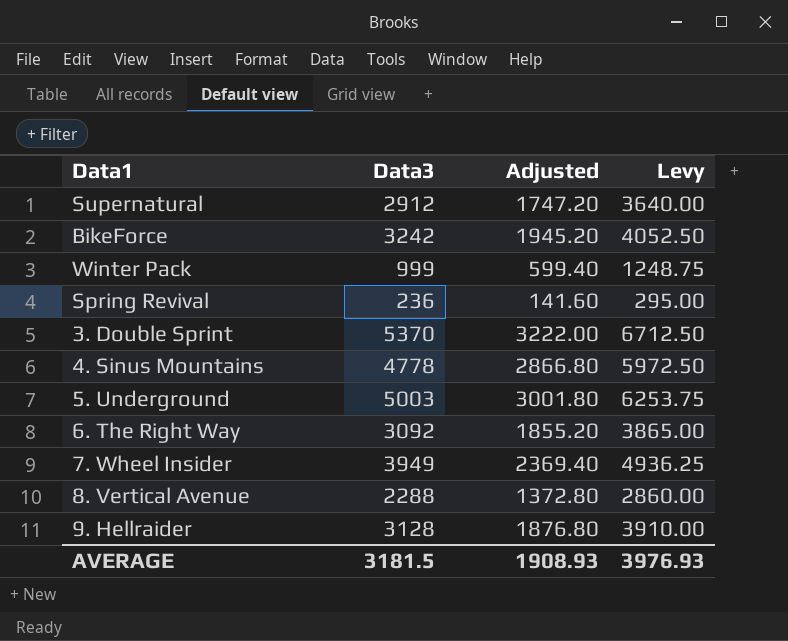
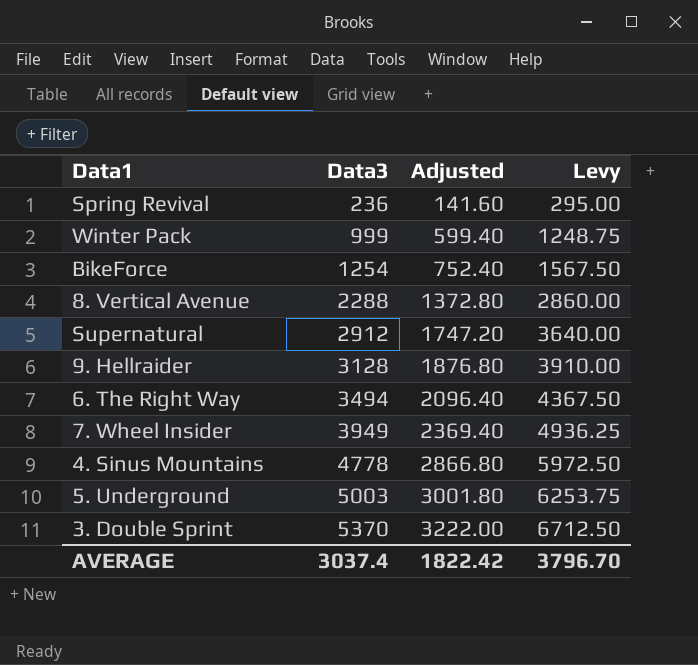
row order: none -> Data3 ascending
BikeForce | Data3: 3242 -> 1254
BikeForce | Adjusted: 1945.20 -> 752.40
BikeForce | Levy: 4052.50 -> 1567.50
6. The Right Way | Data3: 3092 -> 3494
6. The Right Way | Adjusted: 1855.20 -> 2096.40
6. The Right Way | Levy: 3865.00 -> 4367.50
AVERAGE | Data3: 3181.5 -> 3037.4
AVERAGE | Adjusted: 1908.93 -> 1822.42
AVERAGE | Levy: 3976.93 -> 3796.70

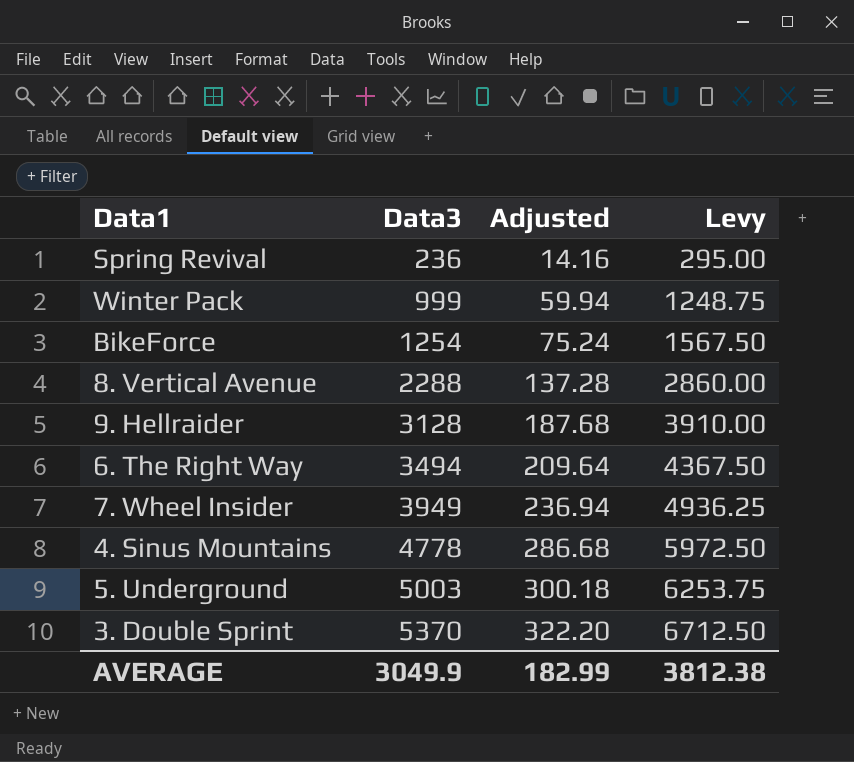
column Adjusted | formula: [Data3] * 0.6 -> [Data3] * 0.06
row Supernatural: 2912 | 1747.20 | 3640.00 -> none
AVERAGE | Data3: 3037.4 -> 3049.9
AVERAGE | Adjusted: 1822.42 -> 182.99
AVERAGE | Levy: 3796.70 -> 3812.38

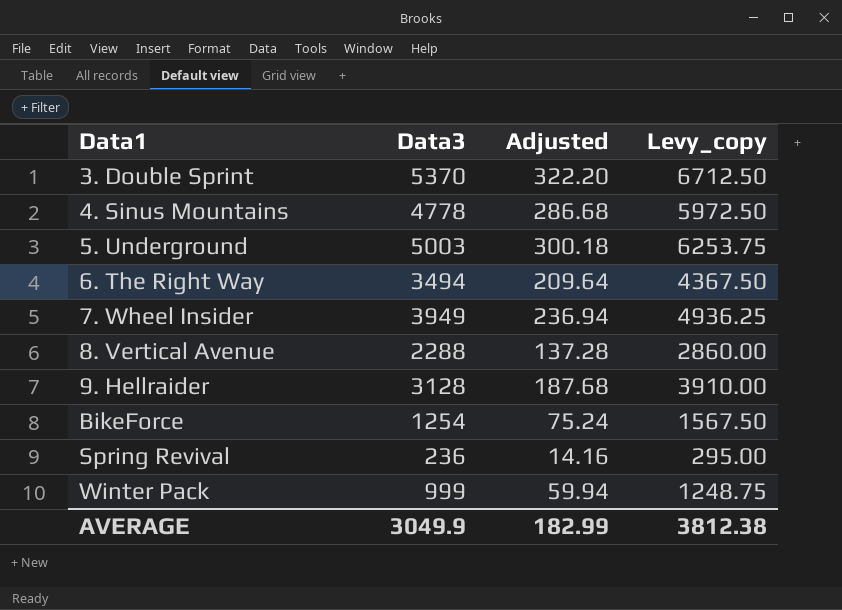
row order: Data3 ascending -> Data1 ascending
column name: Levy -> Levy_copy

